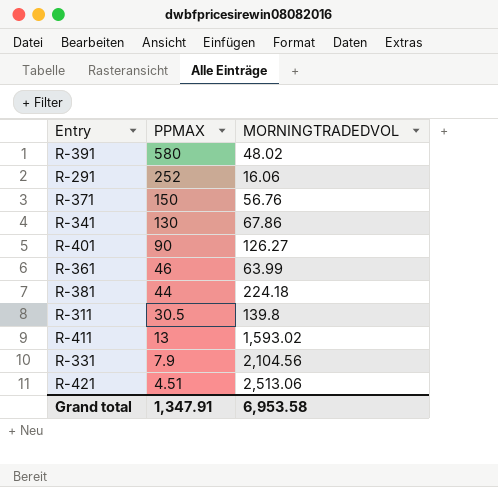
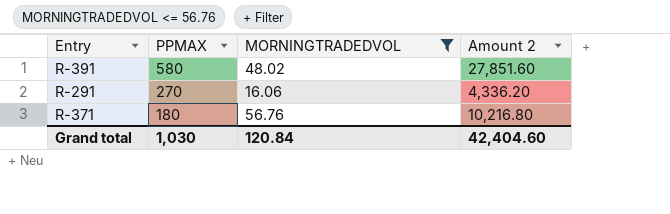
filter: none -> MORNINGTRADEDVOL <= 56.76
column Amount 2 | formula: none -> [PPMAX] * [MORNINGTRADEDVOL]
R-291 | PPMAX: 252 -> 270
R-371 | PPMAX: 150 -> 180
Grand total | PPMAX: 1,347.91 -> 1,030
Grand total | MORNINGTRADEDVOL: 6,953.58 -> 120.84

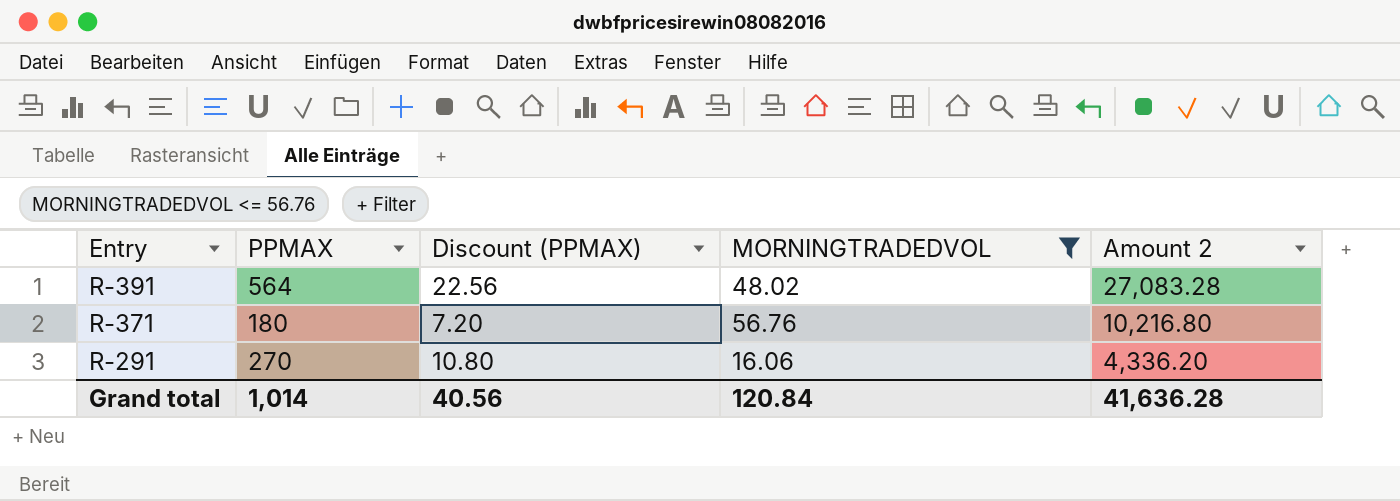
row order: PPMAX descending -> Entry descending
column Discount (PPMAX) | formula: none -> [PPMAX] * 0.04
R-391 | PPMAX: 580 -> 564
R-391 | Amount 2: 27,851.60 -> 27,083.28
Grand total | PPMAX: 1,030 -> 1,014
Grand total | Amount 2: 42,404.60 -> 41,636.28

